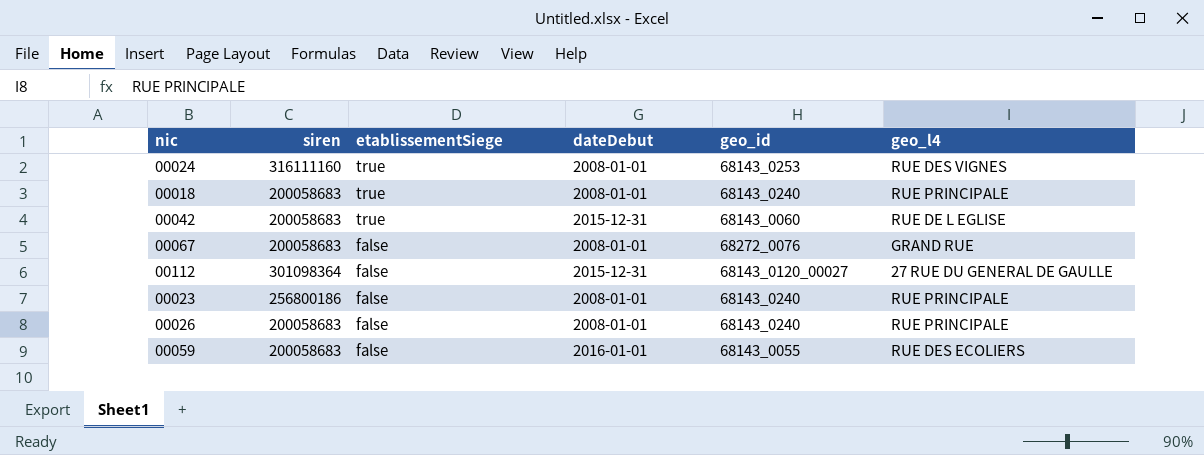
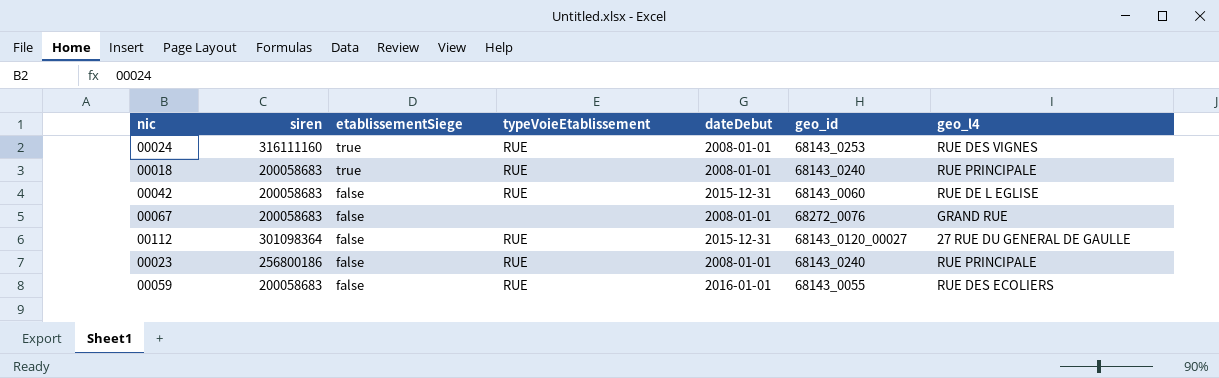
column typeVoieEtablissement | position: none -> 4
row 00026: 200058683 | false | 2008-01-01 | 68143_0240 | RUE PRINCIPALE -> none
00042 | etablissementSiege: true -> false

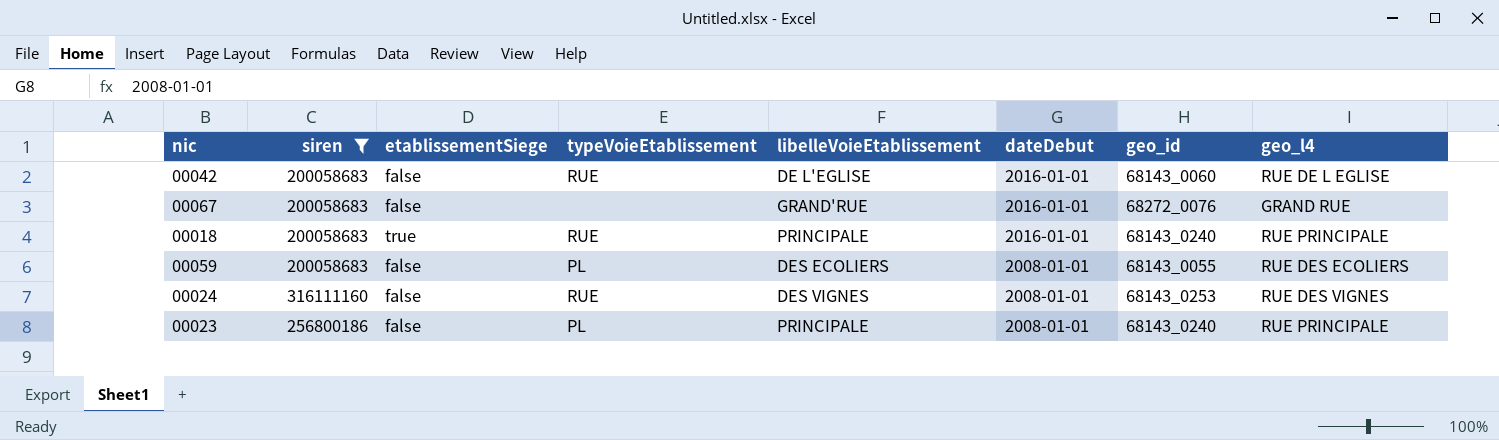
filter: none -> siren != 301098364
row order: etablissementSiege descending -> dateDebut descending
column libelleVoieEtablissement | position: none -> 5
00042 | dateDebut: 2015-12-31 -> 2016-01-01
00067 | dateDebut: 2008-01-01 -> 2016-01-01
00018 | dateDebut: 2008-01-01 -> 2016-01-01
00059 | typeVoieEtablissement: RUE -> PL
00059 | dateDebut: 2016-01-01 -> 2008-01-01
00024 | etablissementSiege: true -> false
00023 | typeVoieEtablissement: RUE -> PL

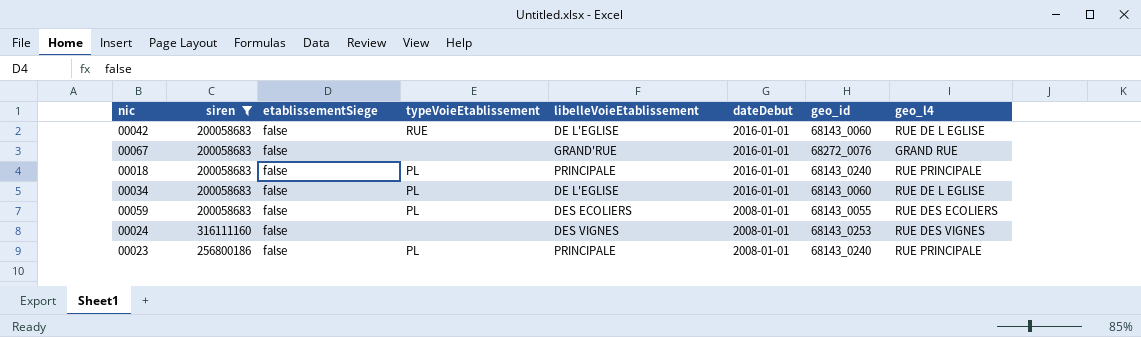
00018 | etablissementSiege: true -> false
00018 | typeVoieEtablissement: RUE -> PL
row 00034: none -> 200058683 | false | PL | DE L'EGLISE | 2016-01-01 | 68143_0060 | RUE DE L EGLISE
00024 | typeVoieEtablissement: RUE -> none

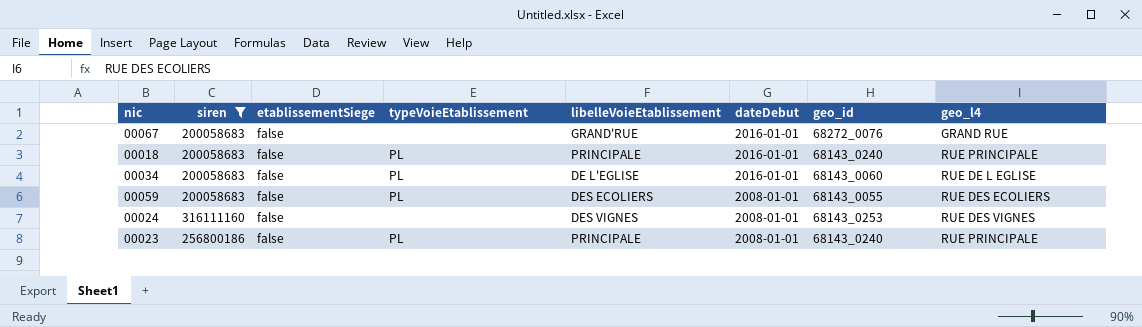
row 00042: 200058683 | false | RUE | DE L'EGLISE | 2016-01-01 | 68143_0060 | RUE DE L EGLISE -> none

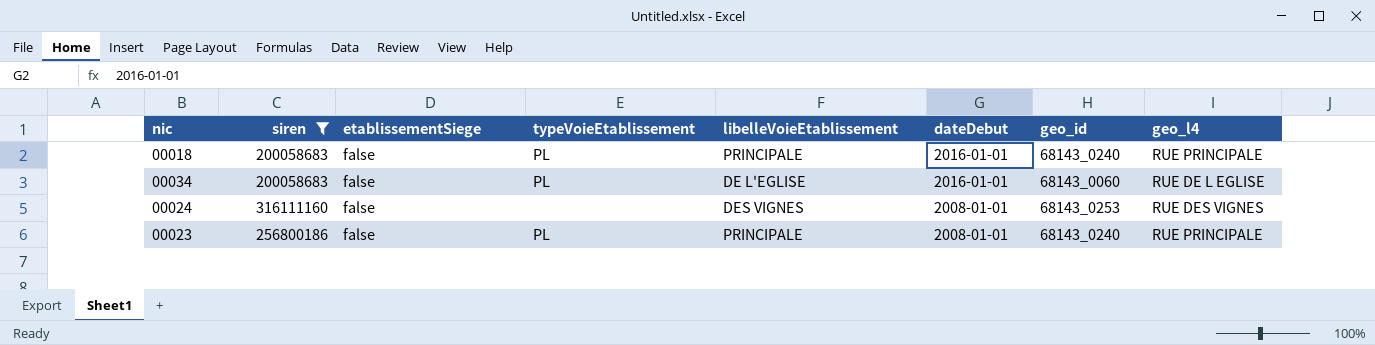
row 00067: 200058683 | false | none | GRAND'RUE | 2016-01-01 | 68272_0076 | GRAND RUE -> none
row 00059: 200058683 | false | PL | DES ECOLIERS | 2008-01-01 | 68143_0055 | RUE DES ECOLIERS -> none

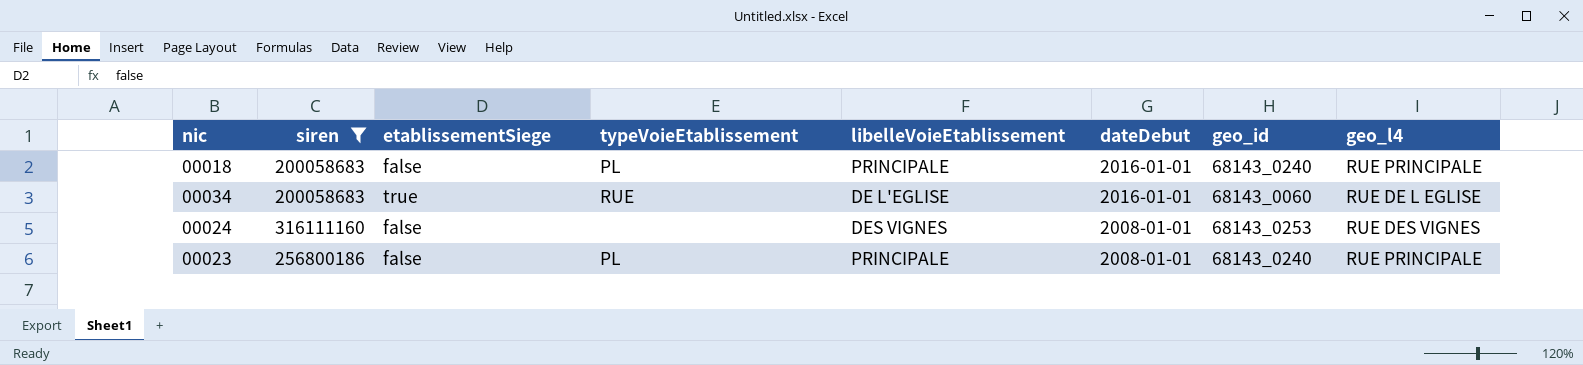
00034 | etablissementSiege: false -> true
00034 | typeVoieEtablissement: PL -> RUE

